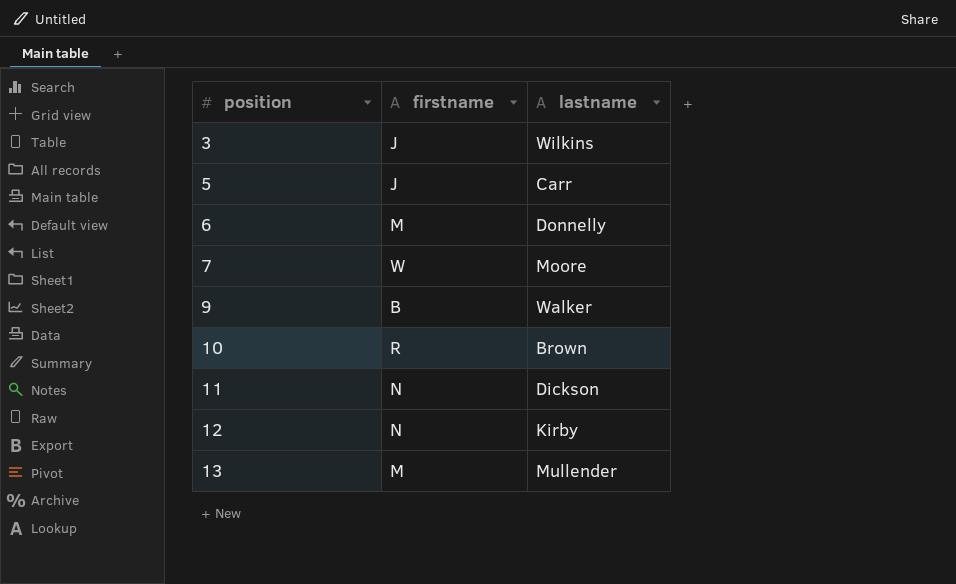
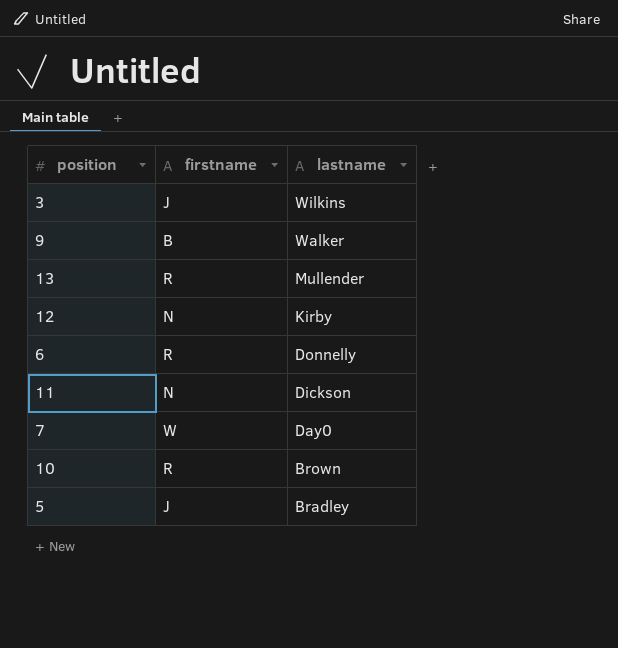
row order: position ascending -> lastname descending
13 | firstname: M -> R
6 | firstname: M -> R
7 | lastname: Moore -> Day0
5 | lastname: Carr -> Bradley

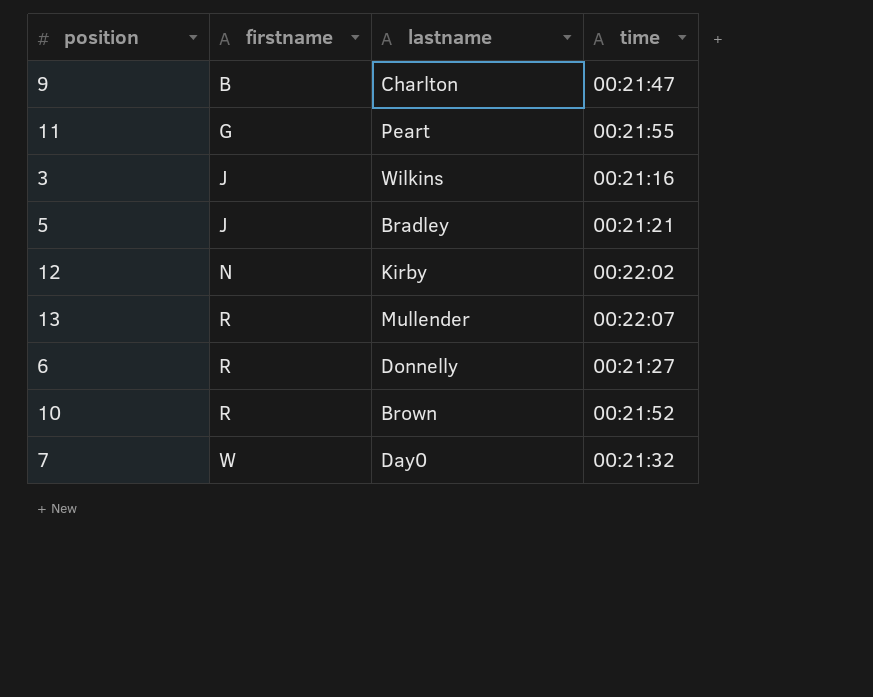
row order: lastname descending -> firstname ascending
column time | position: none -> 4
9 | lastname: Walker -> Charlton
11 | firstname: N -> G
11 | lastname: Dickson -> Peart

